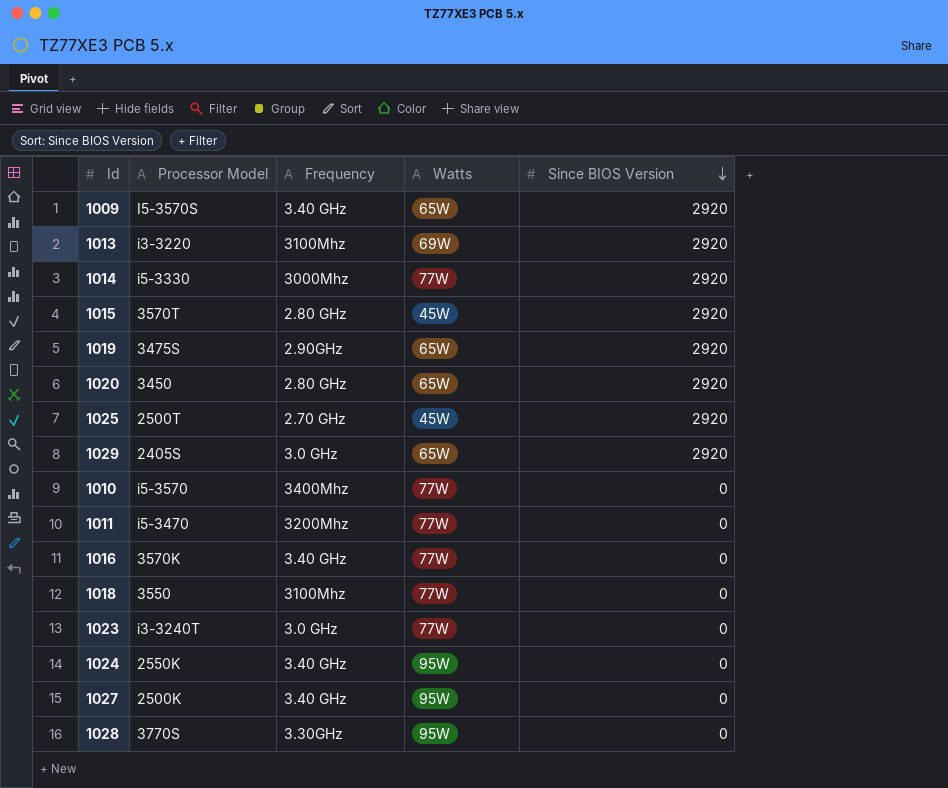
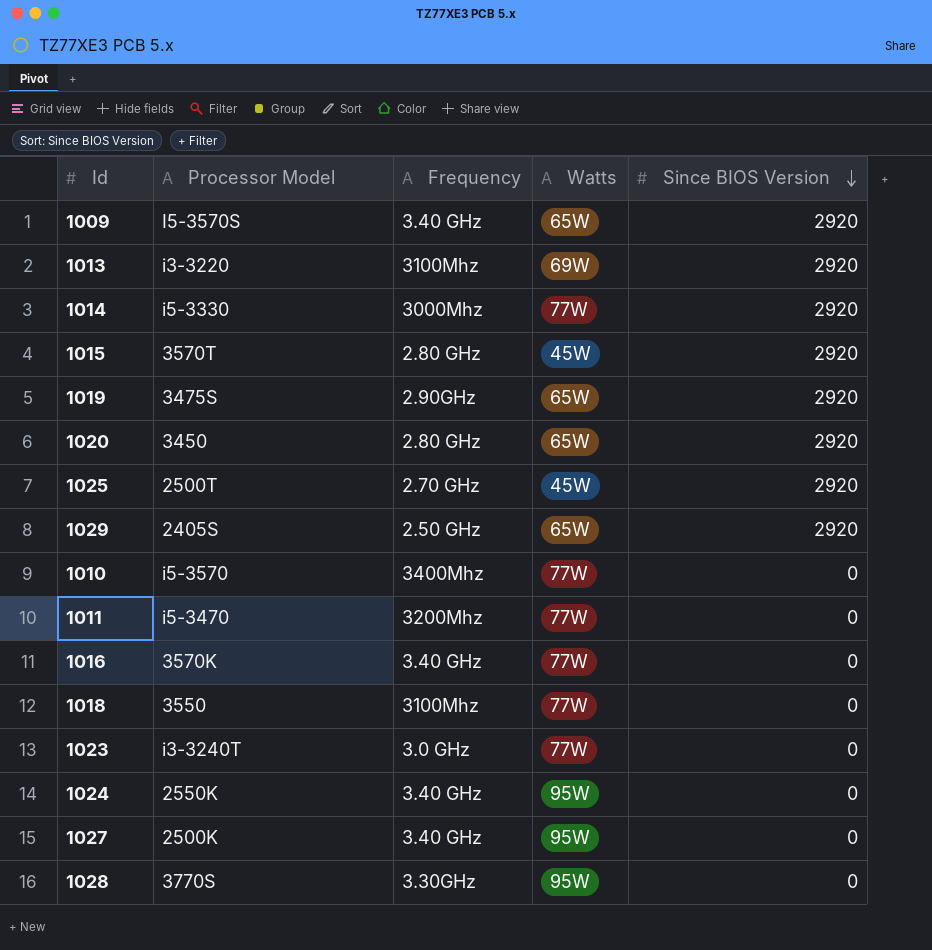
1029 | Frequency: 3.0 GHz -> 2.50 GHz

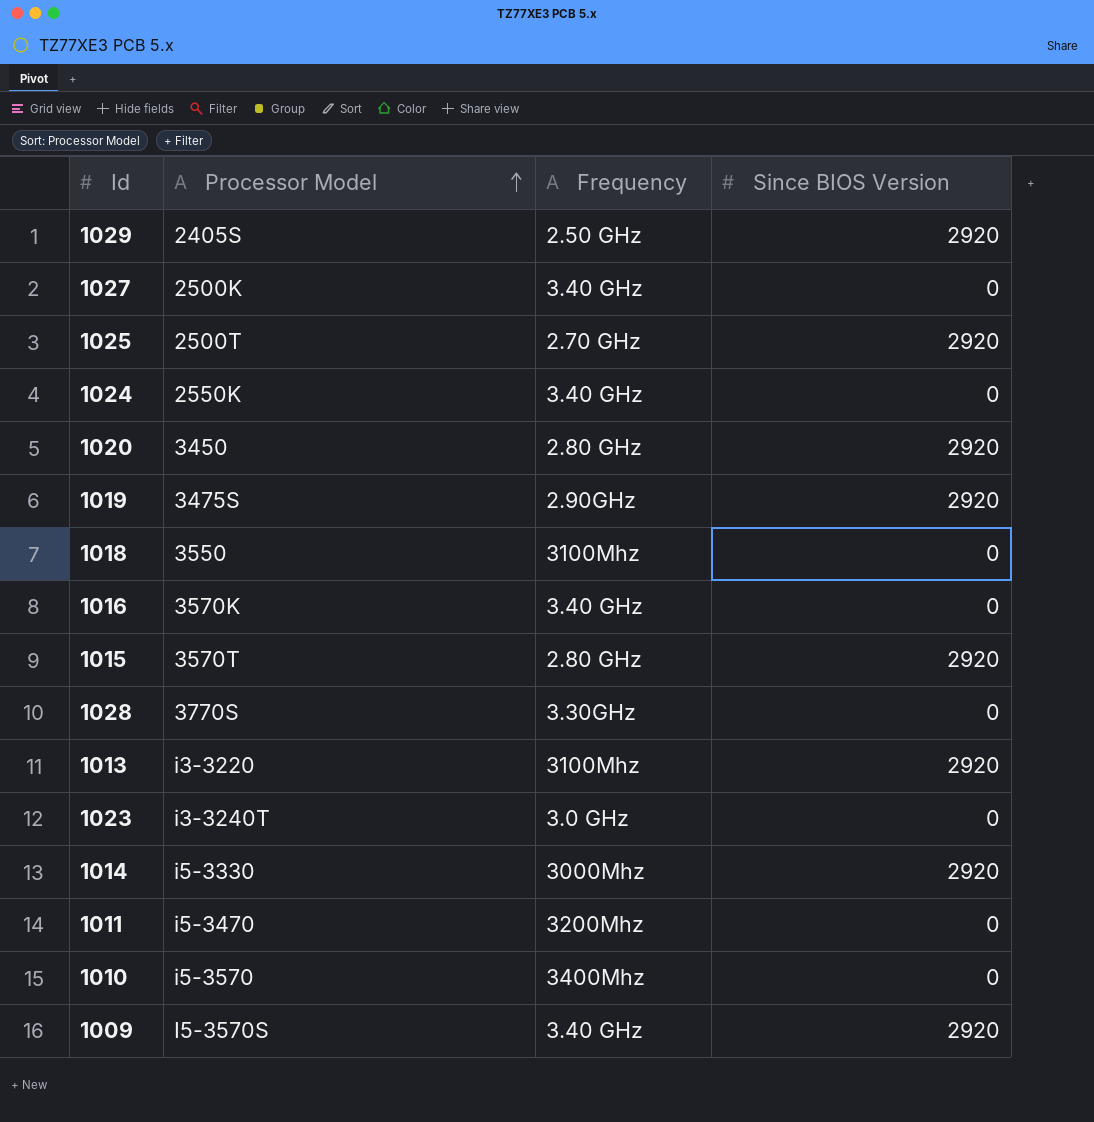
row order: Since BIOS Version descending -> Processor Model ascending
column Watts | position: 4 -> none

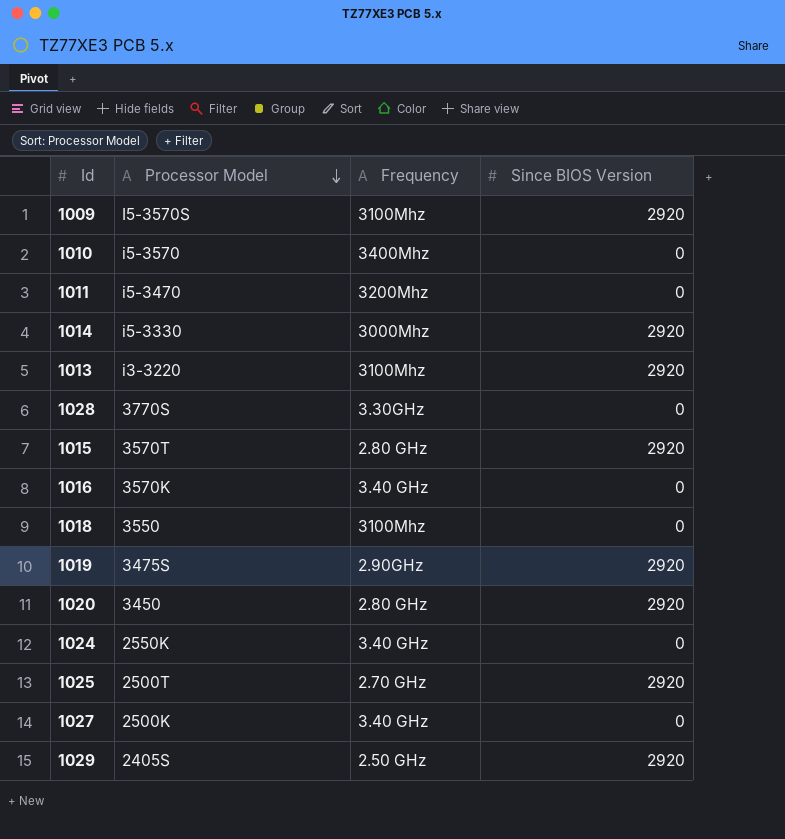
row order: Processor Model ascending -> Processor Model descending
row 1023: i3-3240T | 3.0 GHz | 0 -> none
1009 | Frequency: 3.40 GHz -> 3100Mhz

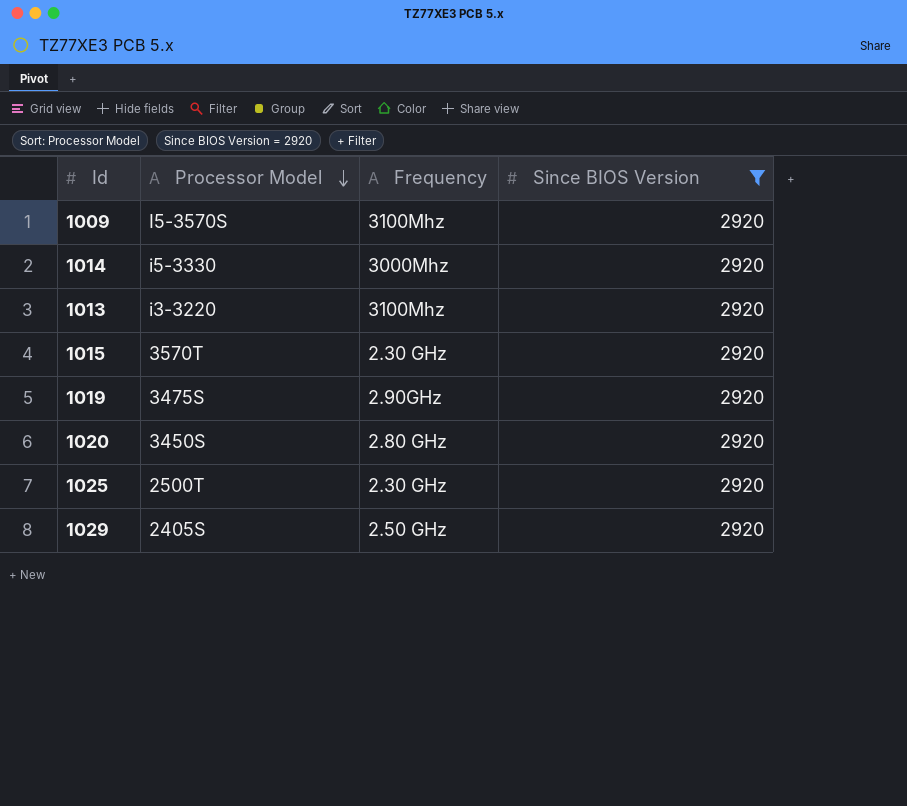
filter: none -> Since BIOS Version = 2920
1015 | Frequency: 2.80 GHz -> 2.30 GHz
1020 | Processor Model: 3450 -> 3450S
1025 | Frequency: 2.70 GHz -> 2.30 GHz

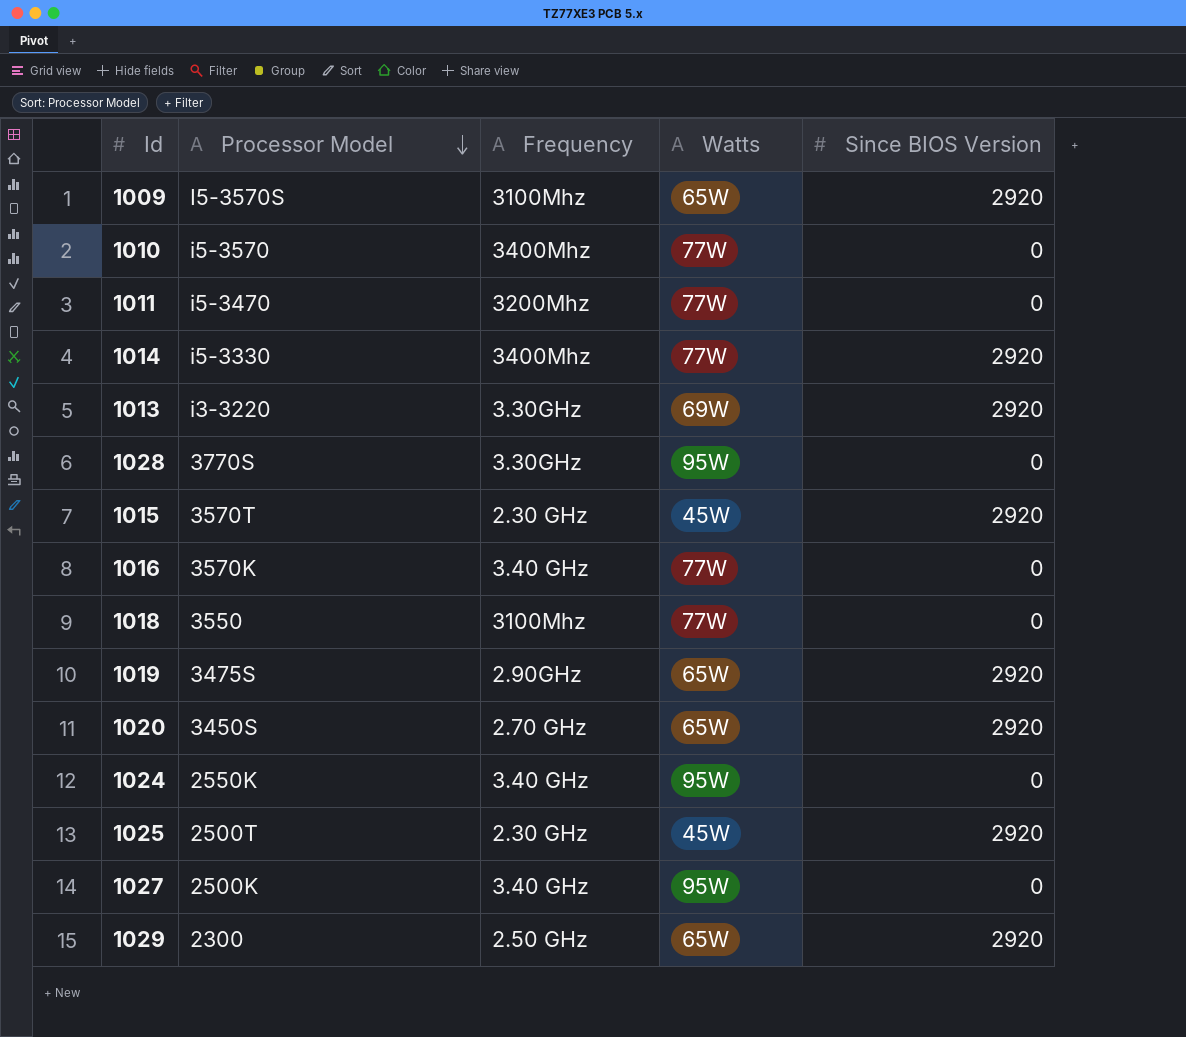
filter: Since BIOS Version = 2920 -> none
column Watts | position: none -> 4
1014 | Frequency: 3000Mhz -> 3400Mhz
1013 | Frequency: 3100Mhz -> 3.30GHz
1020 | Frequency: 2.80 GHz -> 2.70 GHz
1029 | Processor Model: 2405S -> 2300

